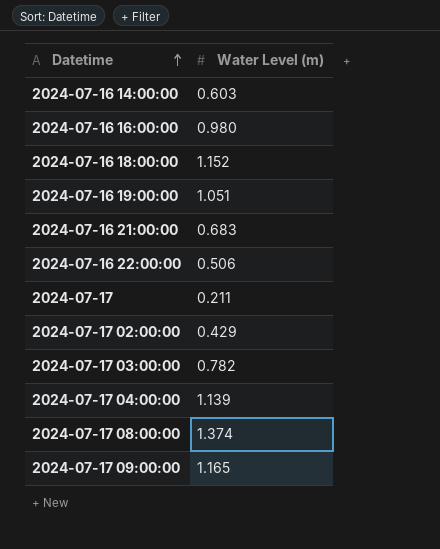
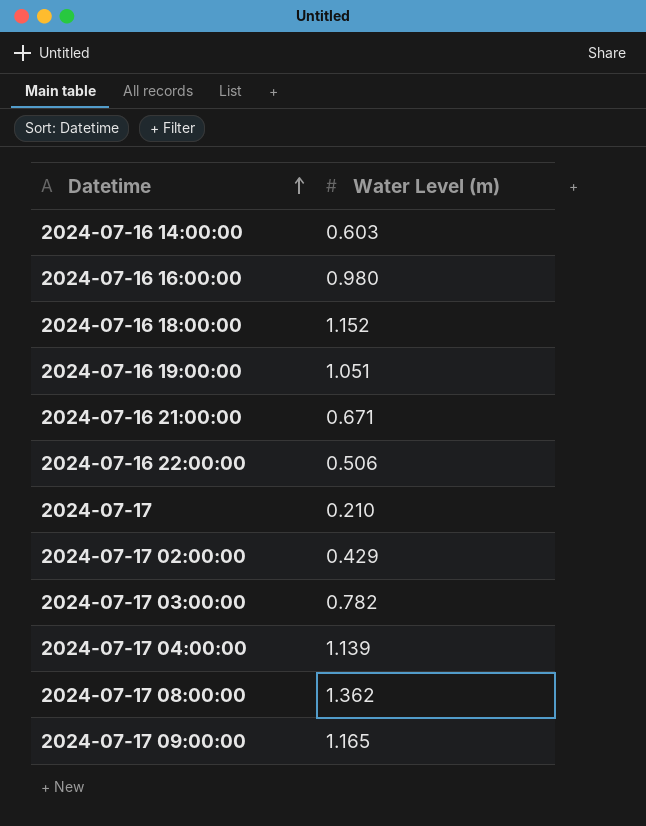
2024-07-16 21:00:00 | Water Level (m): 0.683 -> 0.671
2024-07-17 | Water Level (m): 0.211 -> 0.210
2024-07-17 08:00:00 | Water Level (m): 1.374 -> 1.362

